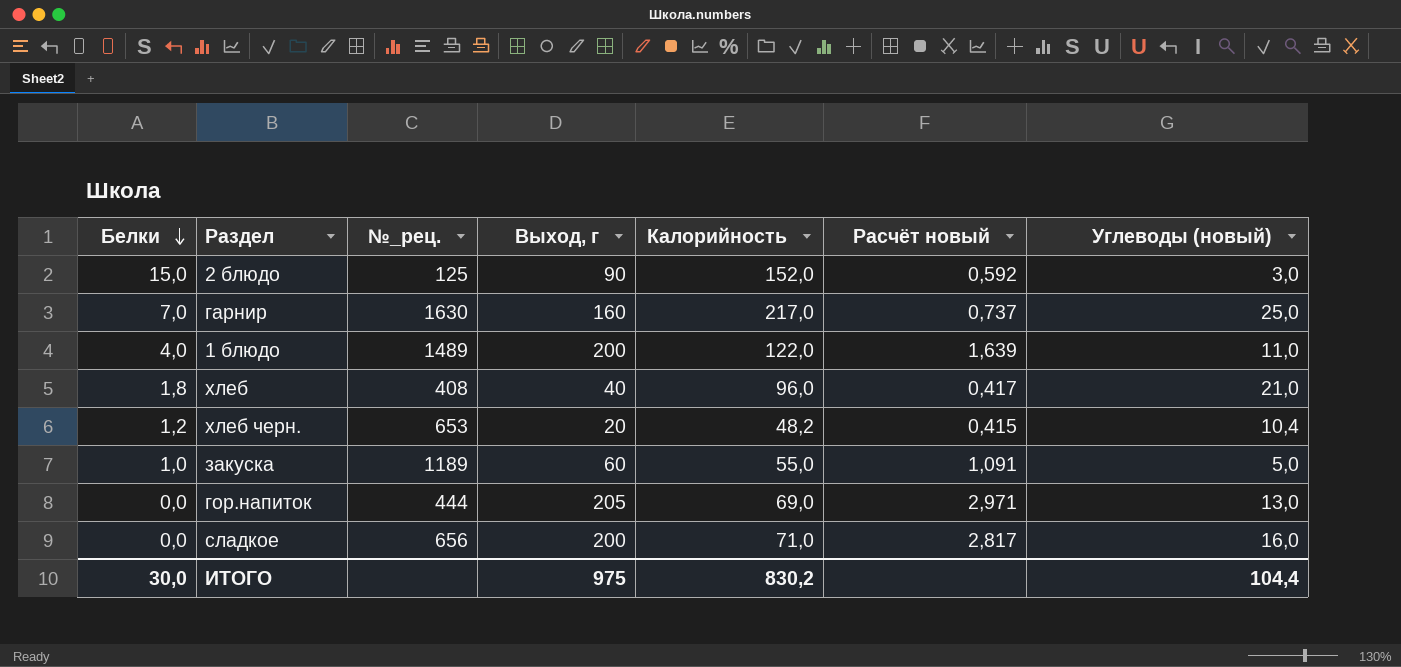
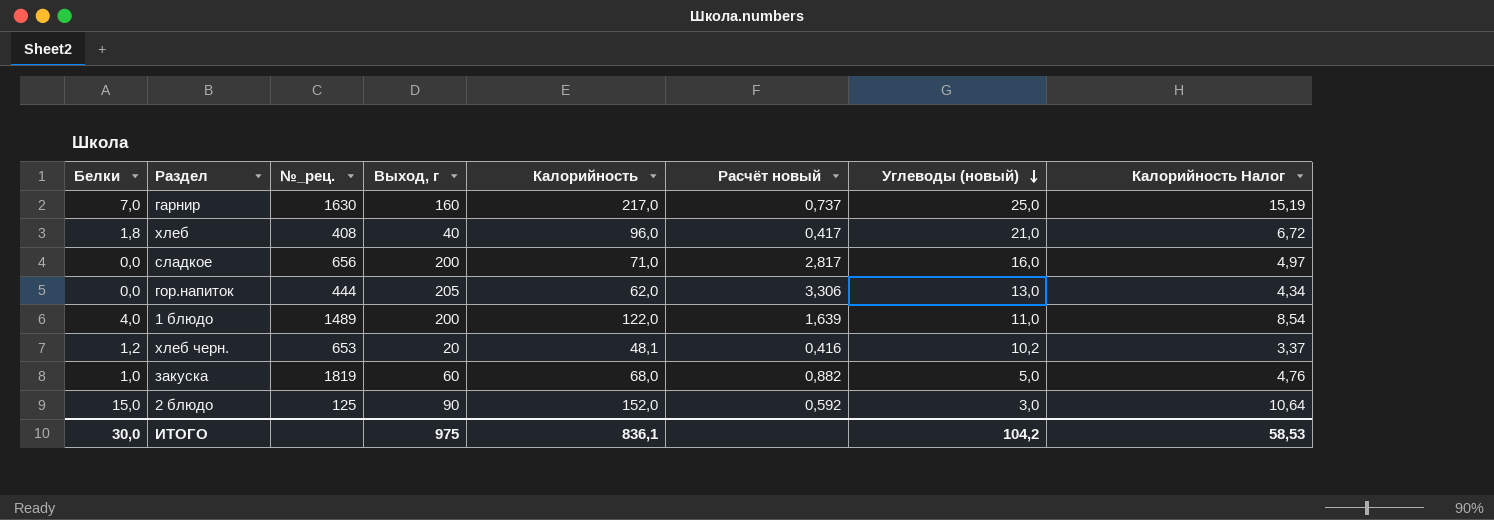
row order: Белки descending -> Углеводы (новый) descending
column Калорийность Налог | formula: none -> [Калорийность] * 0,07
гор.напиток | Калорийность: 69,0 -> 62,0
гор.напиток | Расчёт новый: 2,971 -> 3,306
хлеб черн. | Калорийность: 48,2 -> 48,1
хлеб черн. | Расчёт новый: 0,415 -> 0,416
хлеб черн. | Углеводы (новый): 10,4 -> 10,2
закуска | №_рец.: 1189 -> 1819
закуска | Калорийность: 55,0 -> 68,0
закуска | Расчёт новый: 1,091 -> 0,882
ИТОГО | Калорийность: 830,2 -> 836,1
ИТОГО | Углеводы (новый): 104,4 -> 104,2

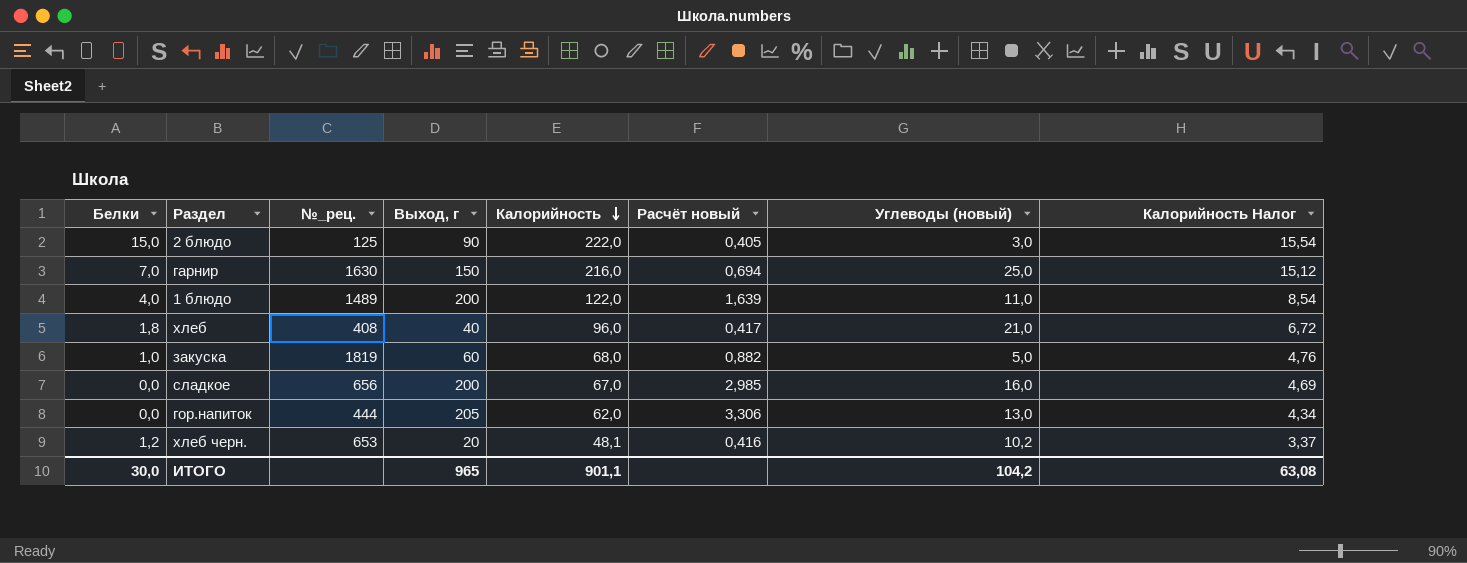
row order: Углеводы (новый) descending -> Калорийность descending
2 блюдо | Калорийность: 152,0 -> 222,0
2 блюдо | Расчёт новый: 0,592 -> 0,405
2 блюдо | Калорийность Налог: 10,64 -> 15,54
гарнир | Выход, г: 160 -> 150
гарнир | Калорийность: 217,0 -> 216,0
гарнир | Расчёт новый: 0,737 -> 0,694
гарнир | Калорийность Налог: 15,19 -> 15,12
сладкое | Калорийность: 71,0 -> 67,0
сладкое | Расчёт новый: 2,817 -> 2,985
сладкое | Калорийность Налог: 4,97 -> 4,69
ИТОГО | Выход, г: 975 -> 965
ИТОГО | Калорийность: 836,1 -> 901,1
ИТОГО | Калорийность Налог: 58,53 -> 63,08

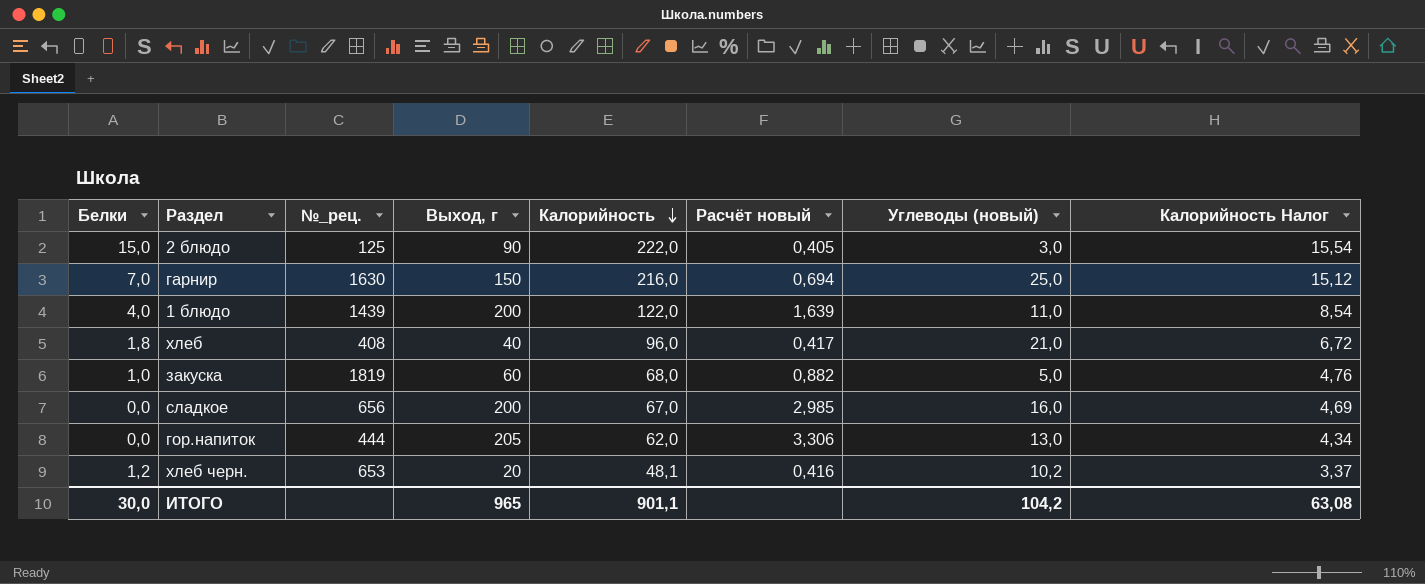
1 блюдо | №_рец.: 1489 -> 1439

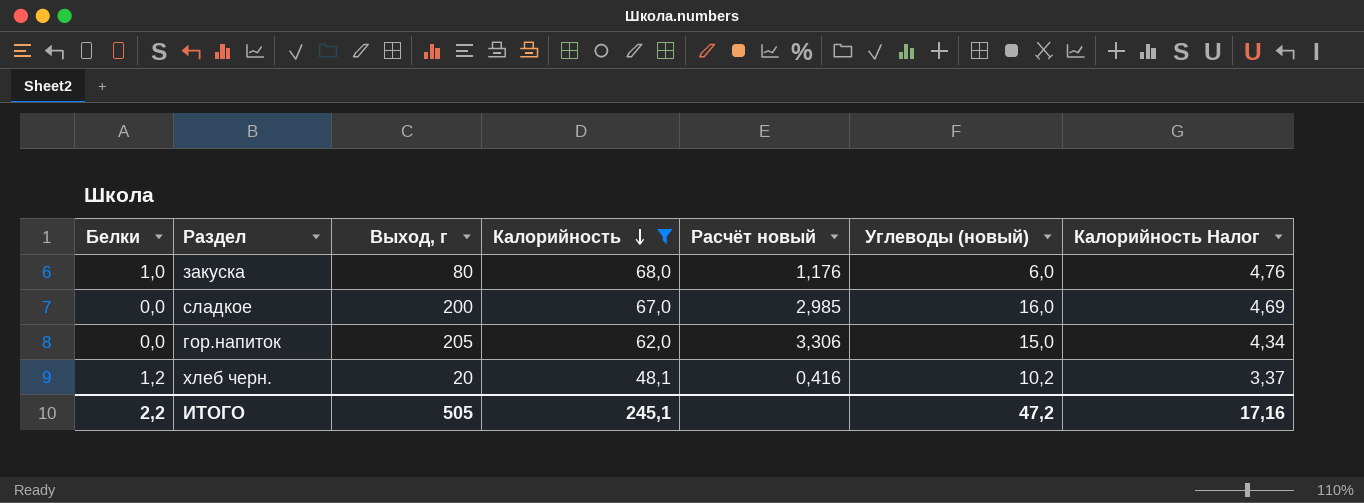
filter: none -> Калорийность <= 68,0
column №_рец. | position: 3 -> none
закуска | Выход, г: 60 -> 80
закуска | Расчёт новый: 0,882 -> 1,176
закуска | Углеводы (новый): 5,0 -> 6,0
гор.напиток | Углеводы (новый): 13,0 -> 15,0
ИТОГО | Белки: 30,0 -> 2,2
ИТОГО | Выход, г: 965 -> 505
ИТОГО | Калорийность: 901,1 -> 245,1
ИТОГО | Углеводы (новый): 104,2 -> 47,2
ИТОГО | Калорийность Налог: 63,08 -> 17,16

